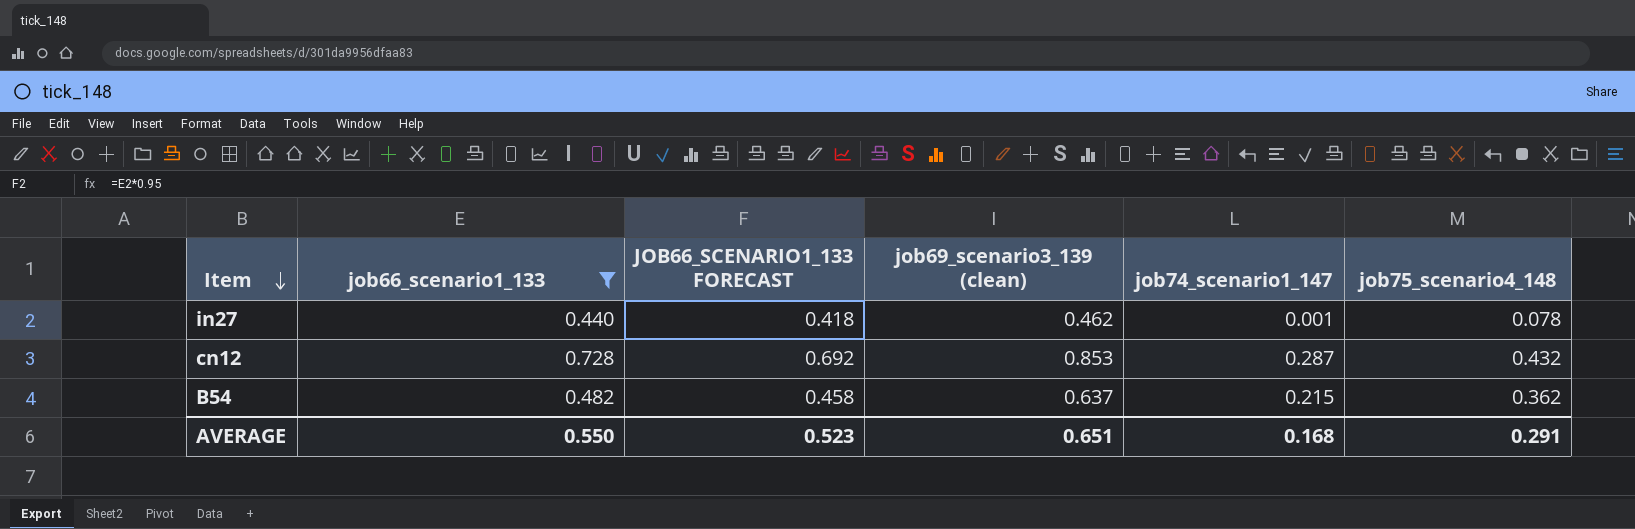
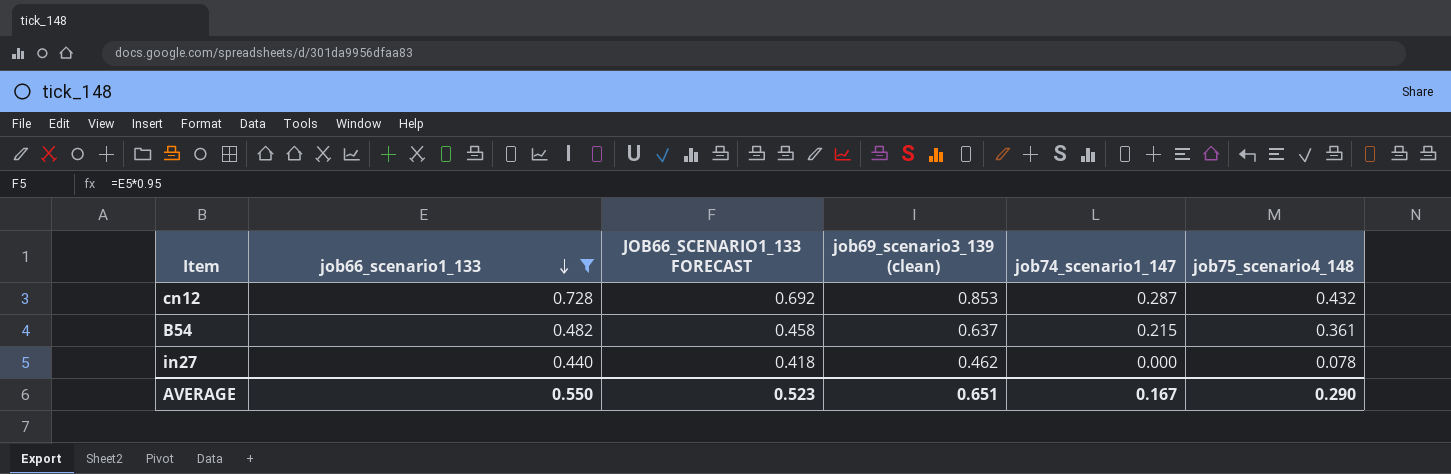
row order: Item descending -> job66_scenario1_133 descending
B54 | job75_scenario4_148: 0.362 -> 0.361
in27 | job74_scenario1_147: 0.001 -> 0.000
AVERAGE | job74_scenario1_147: 0.168 -> 0.167
AVERAGE | job75_scenario4_148: 0.291 -> 0.290

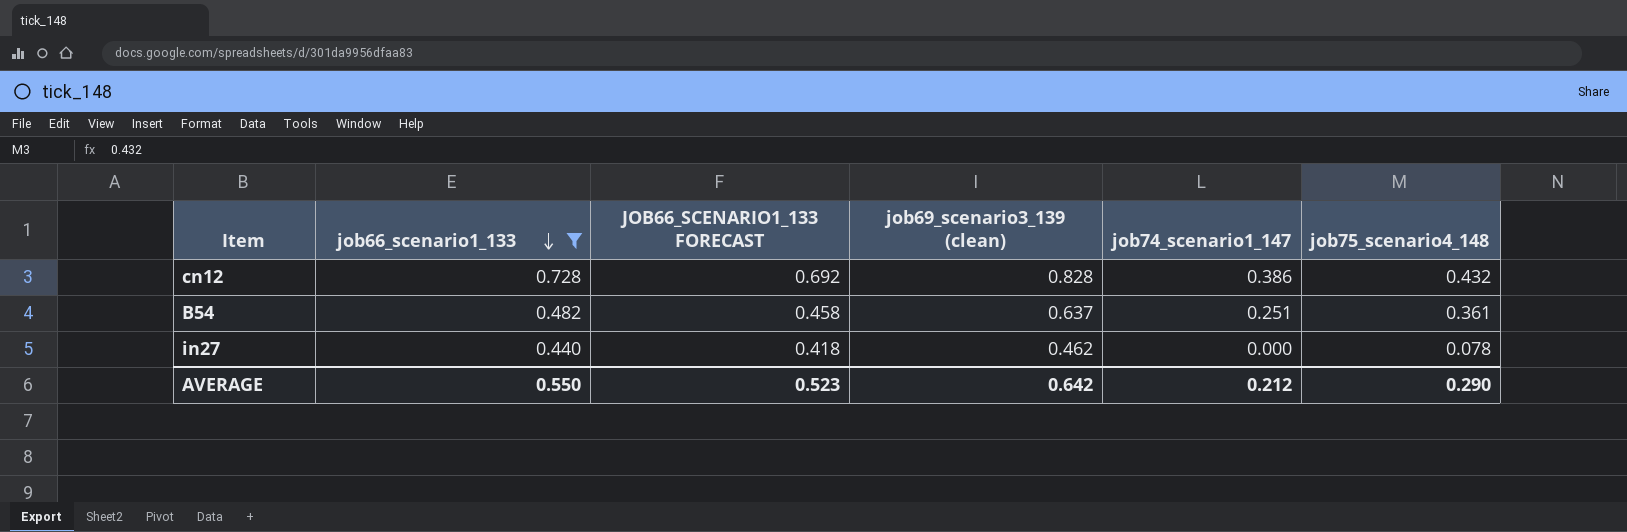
cn12 | job69_scenario3_139 (clean): 0.853 -> 0.828
cn12 | job74_scenario1_147: 0.287 -> 0.386
B54 | job74_scenario1_147: 0.215 -> 0.251
AVERAGE | job69_scenario3_139 (clean): 0.651 -> 0.642
AVERAGE | job74_scenario1_147: 0.167 -> 0.212

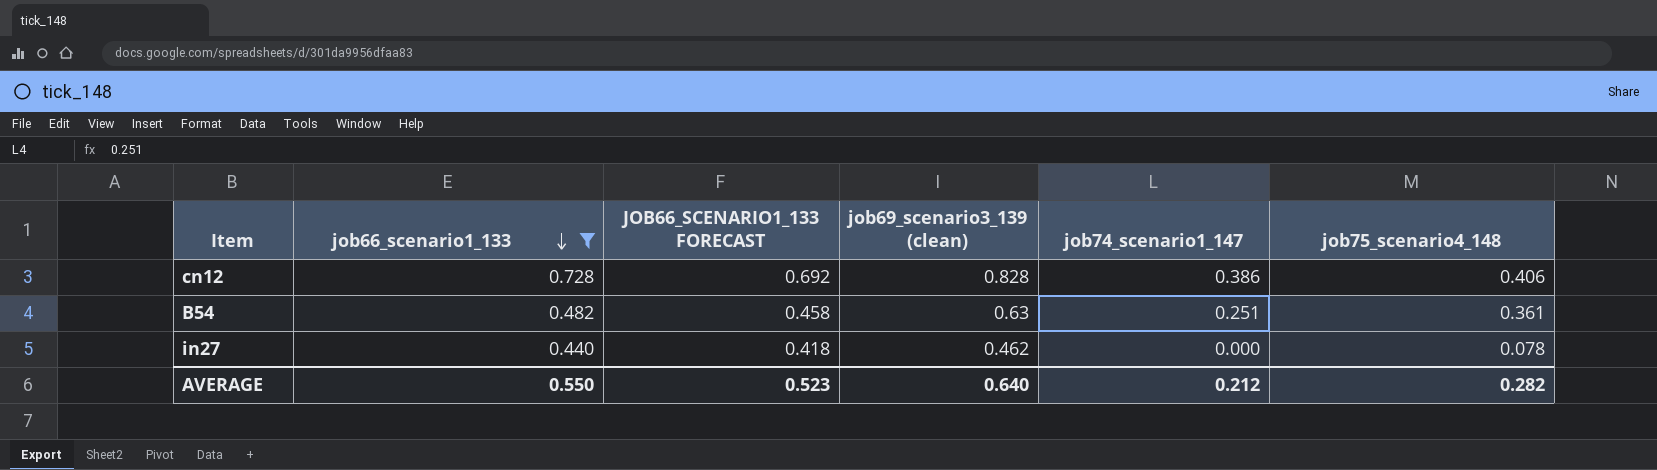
cn12 | job75_scenario4_148: 0.432 -> 0.406
B54 | job69_scenario3_139 (clean): 0.637 -> 0.63
AVERAGE | job69_scenario3_139 (clean): 0.642 -> 0.640
AVERAGE | job75_scenario4_148: 0.290 -> 0.282

